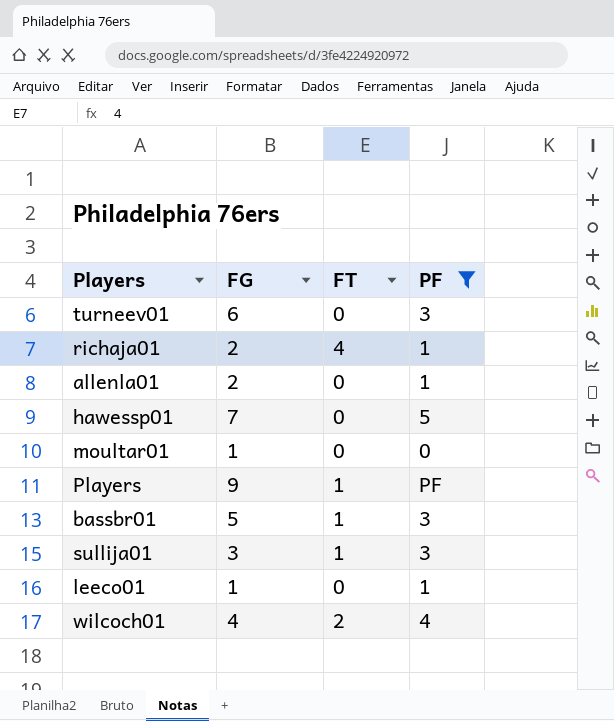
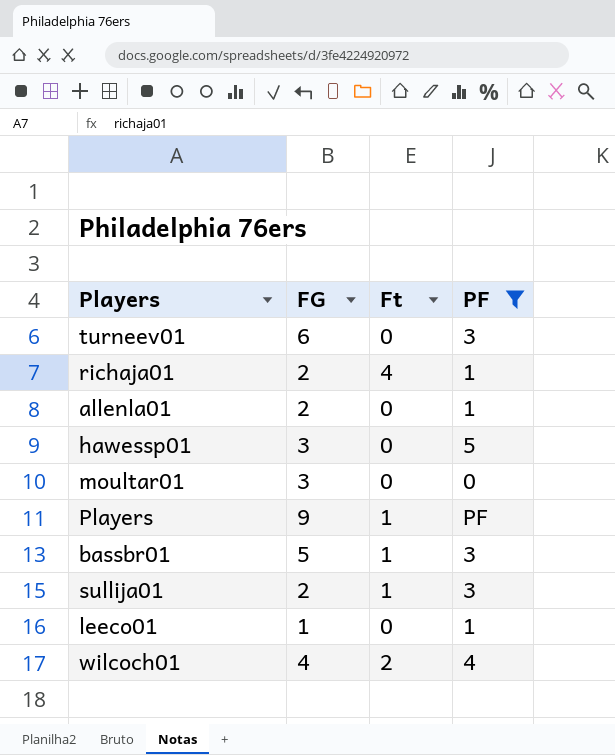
column name: FT -> Ft
hawessp01 | FG: 7 -> 3
moultar01 | FG: 1 -> 3
sullija01 | FG: 3 -> 2

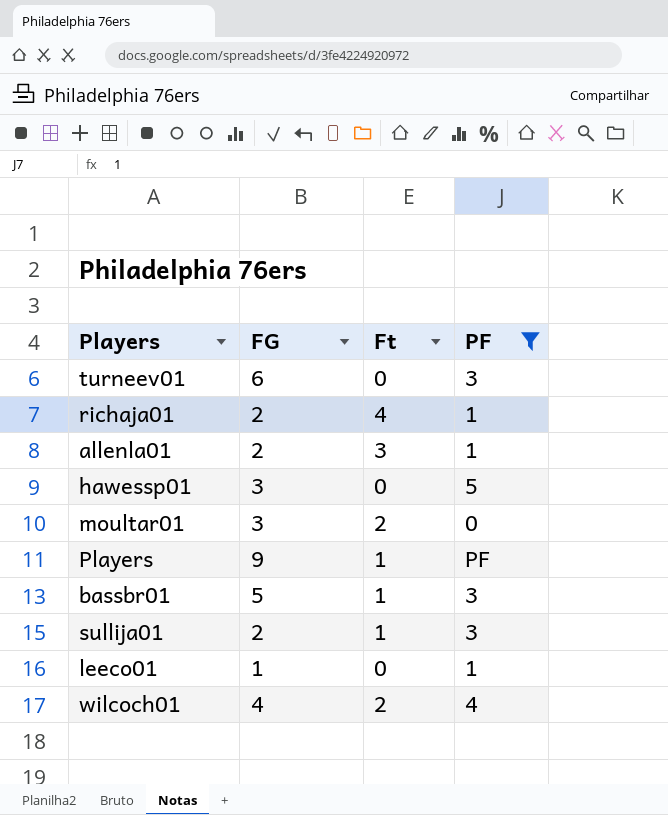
allenla01 | Ft: 0 -> 3
moultar01 | Ft: 0 -> 2

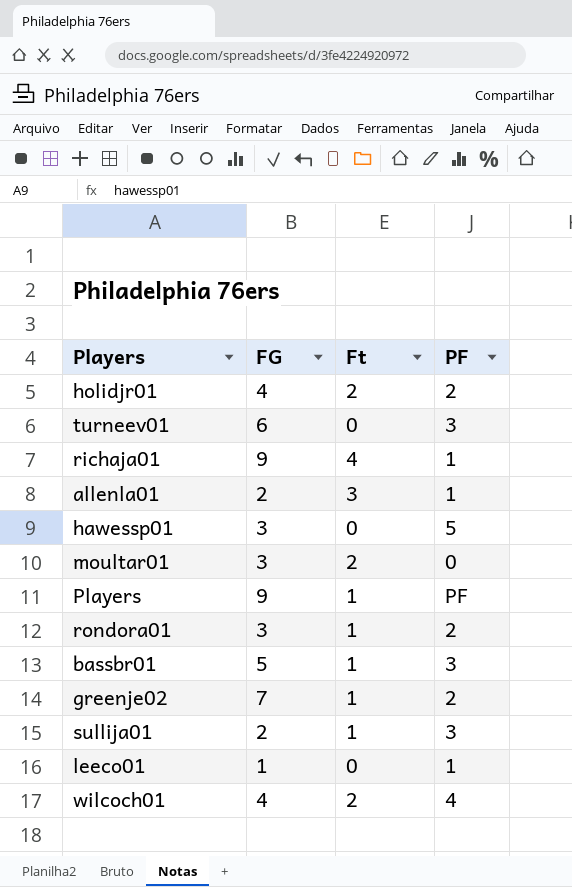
filter: PF != 2 -> none
richaja01 | FG: 2 -> 9

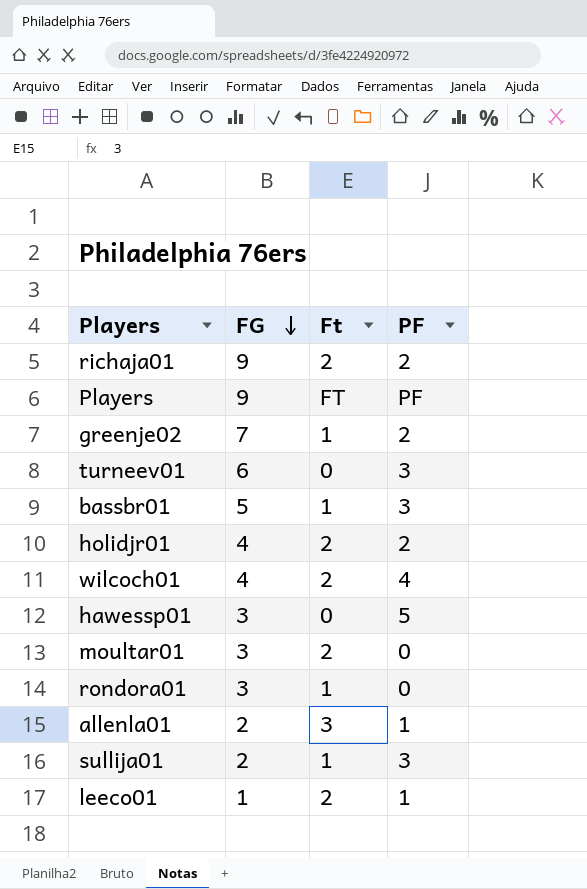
row order: none -> FG descending
richaja01 | Ft: 4 -> 2
richaja01 | PF: 1 -> 2
Players | Ft: 1 -> FT
rondora01 | PF: 2 -> 0
leeco01 | Ft: 0 -> 2

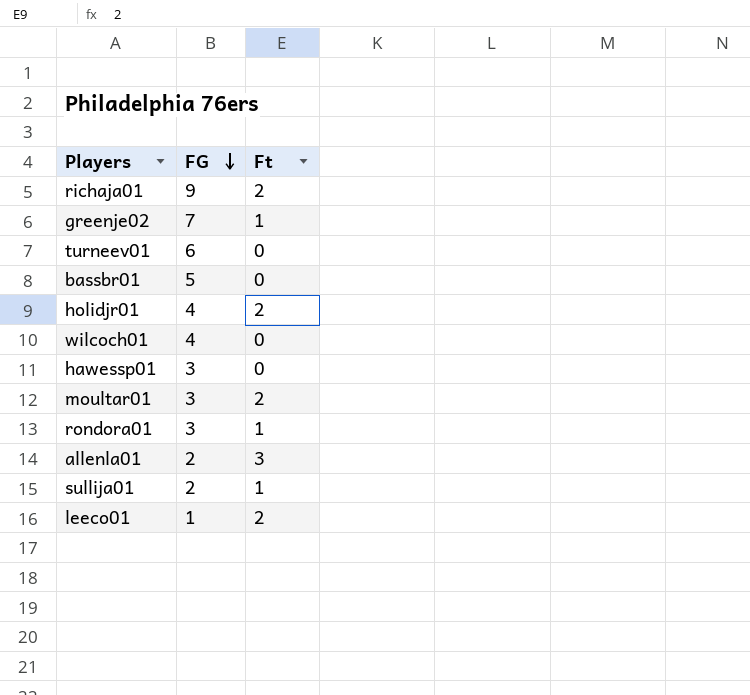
column PF | position: 4 -> none
row Players: 9 | FT | PF -> none
bassbr01 | Ft: 1 -> 0
wilcoch01 | Ft: 2 -> 0

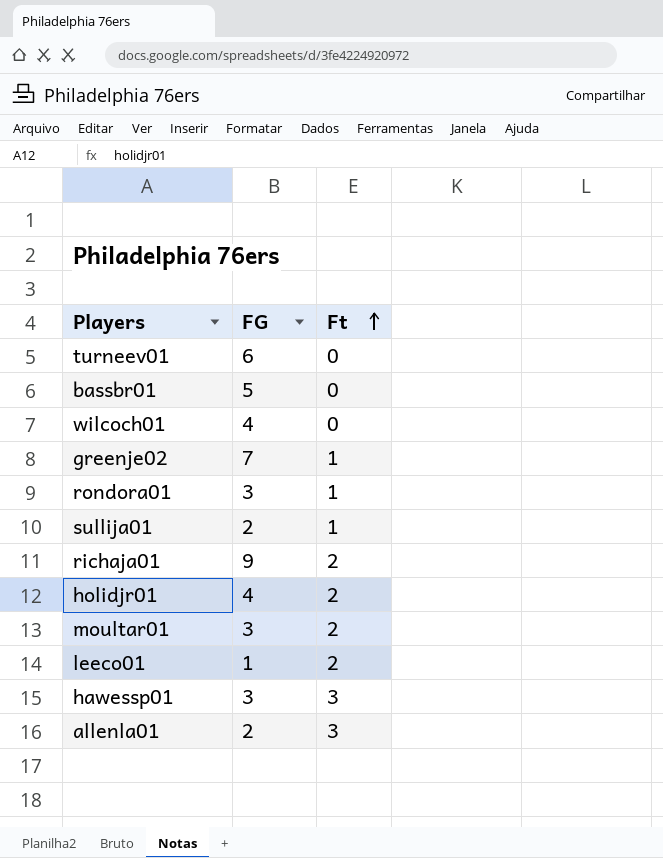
row order: FG descending -> Ft ascending
hawessp01 | Ft: 0 -> 3

